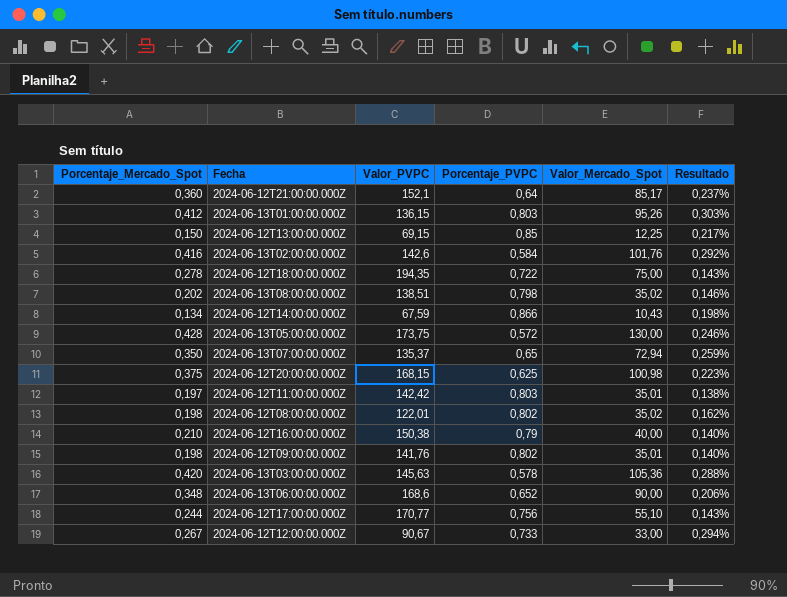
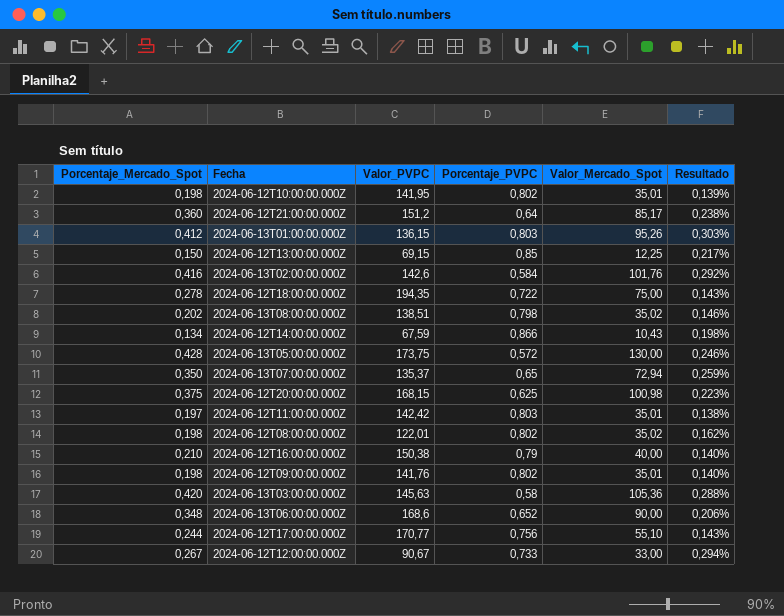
row 2024-06-12T10:00:00.000Z: none -> 0,198 | 141,95 | 0,802 | 35,01 | 0,139%
2024-06-12T21:00:00.000Z | Valor_PVPC: 152,1 -> 151,2
2024-06-12T21:00:00.000Z | Resultado: 0,237% -> 0,238%
2024-06-13T03:00:00.000Z | Porcentaje_PVPC: 0,578 -> 0,58

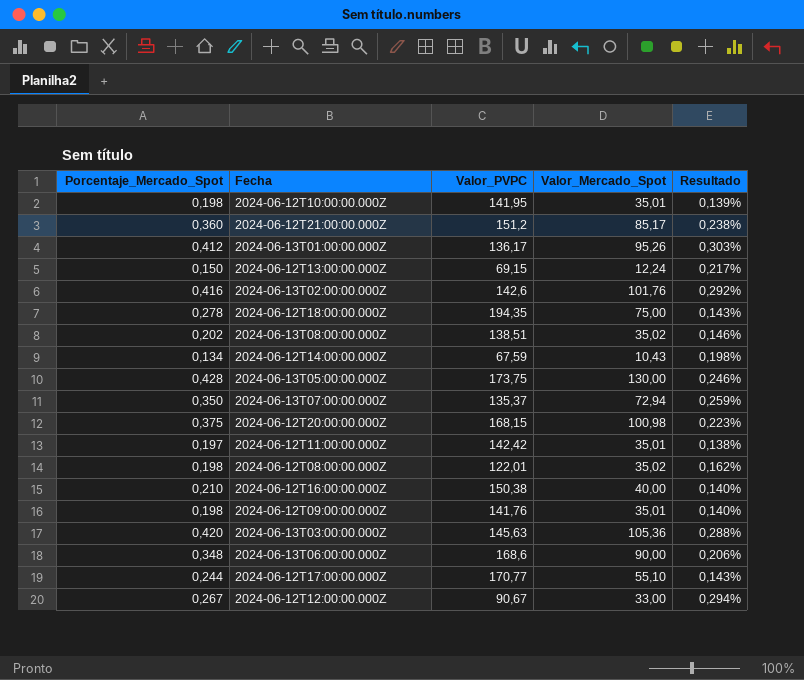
column Porcentaje_PVPC | position: 4 -> none
2024-06-13T01:00:00.000Z | Valor_PVPC: 136,15 -> 136,17
2024-06-12T13:00:00.000Z | Valor_Mercado_Spot: 12,25 -> 12,24

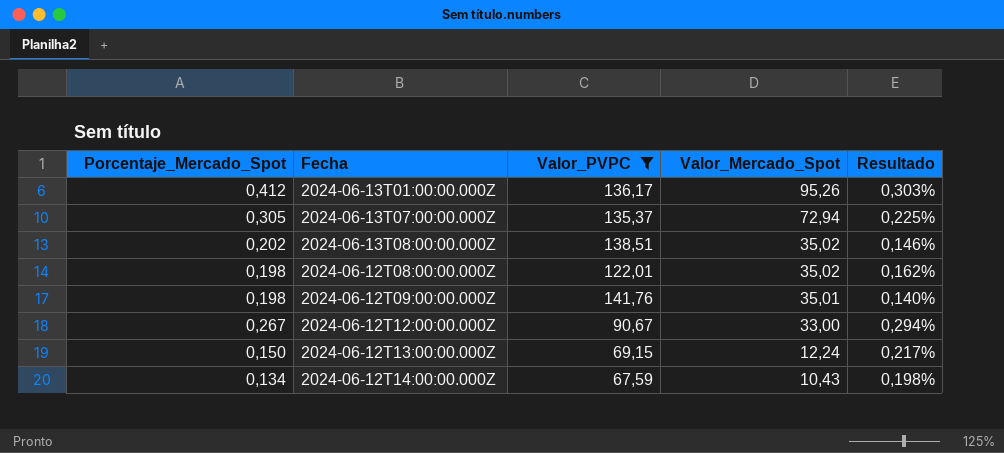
filter: none -> Valor_PVPC <= 141,76
row order: none -> Valor_Mercado_Spot descending
2024-06-13T07:00:00.000Z | Porcentaje_Mercado_Spot: 0,350 -> 0,305
2024-06-13T07:00:00.000Z | Resultado: 0,259% -> 0,225%

